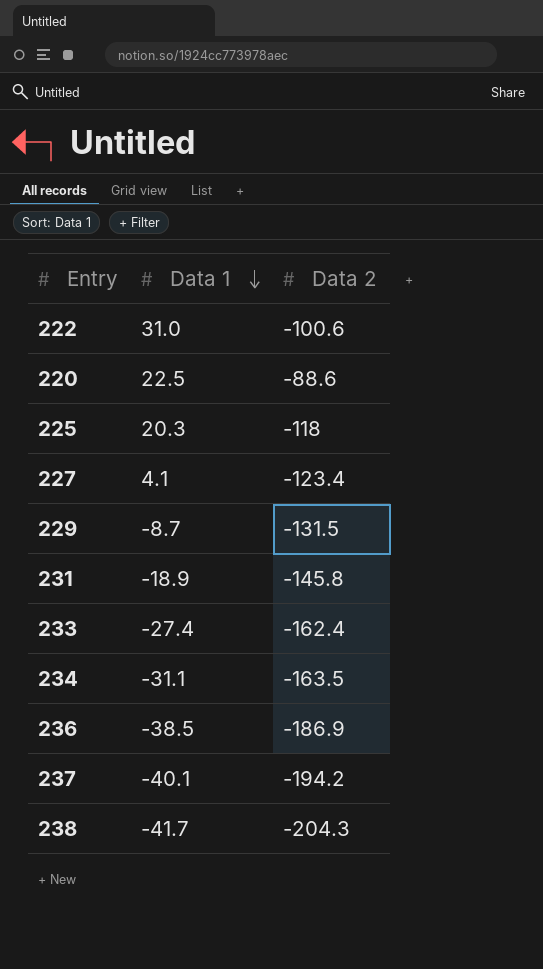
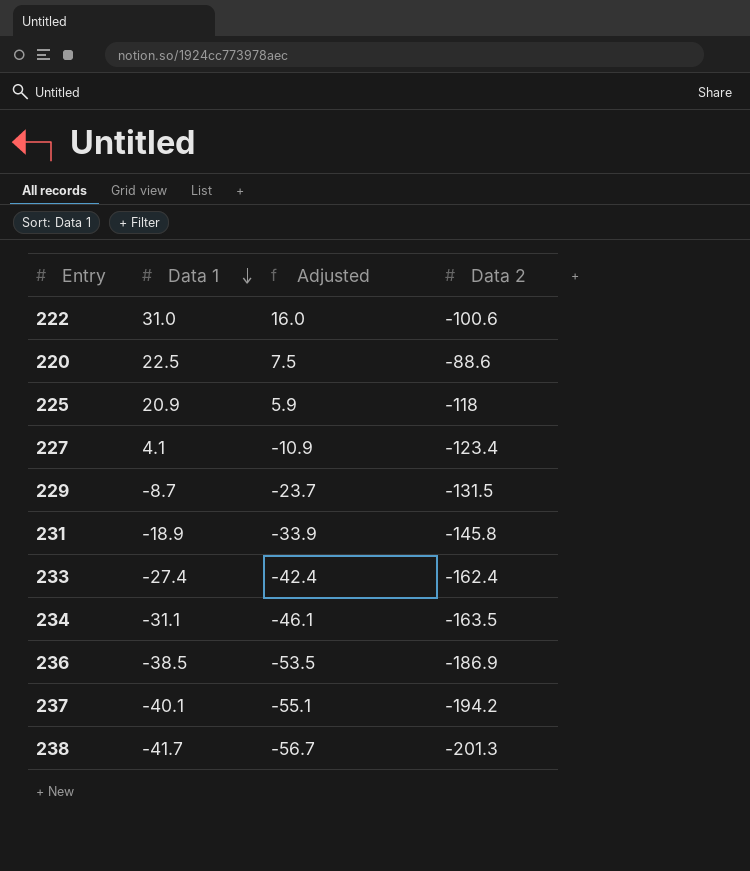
column Adjusted | formula: none -> [Data 1] - 15
225 | Data 1: 20.3 -> 20.9
238 | Data 2: -204.3 -> -201.3

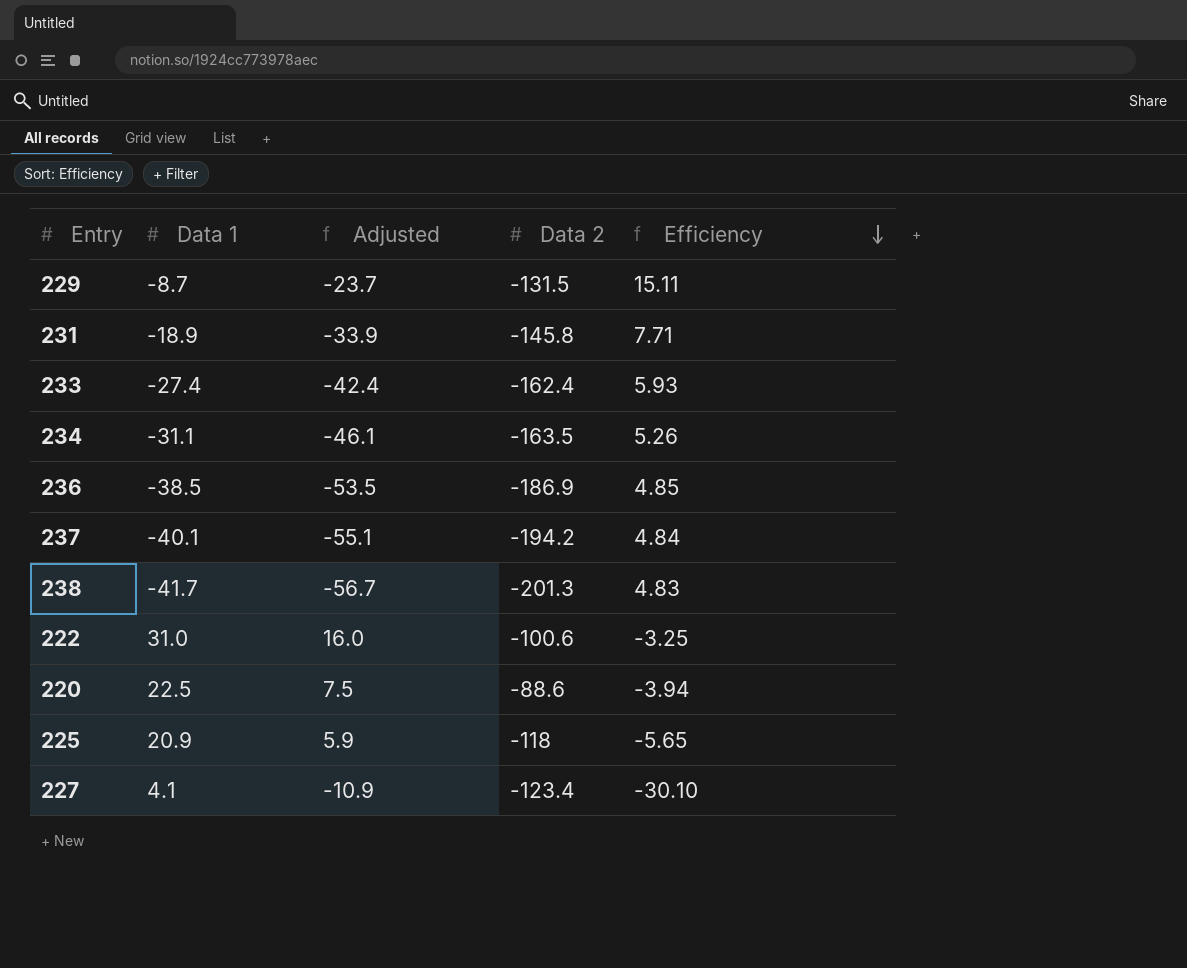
row order: Data 1 descending -> Efficiency descending
column Efficiency | formula: none -> [Data 2] / [Data 1]

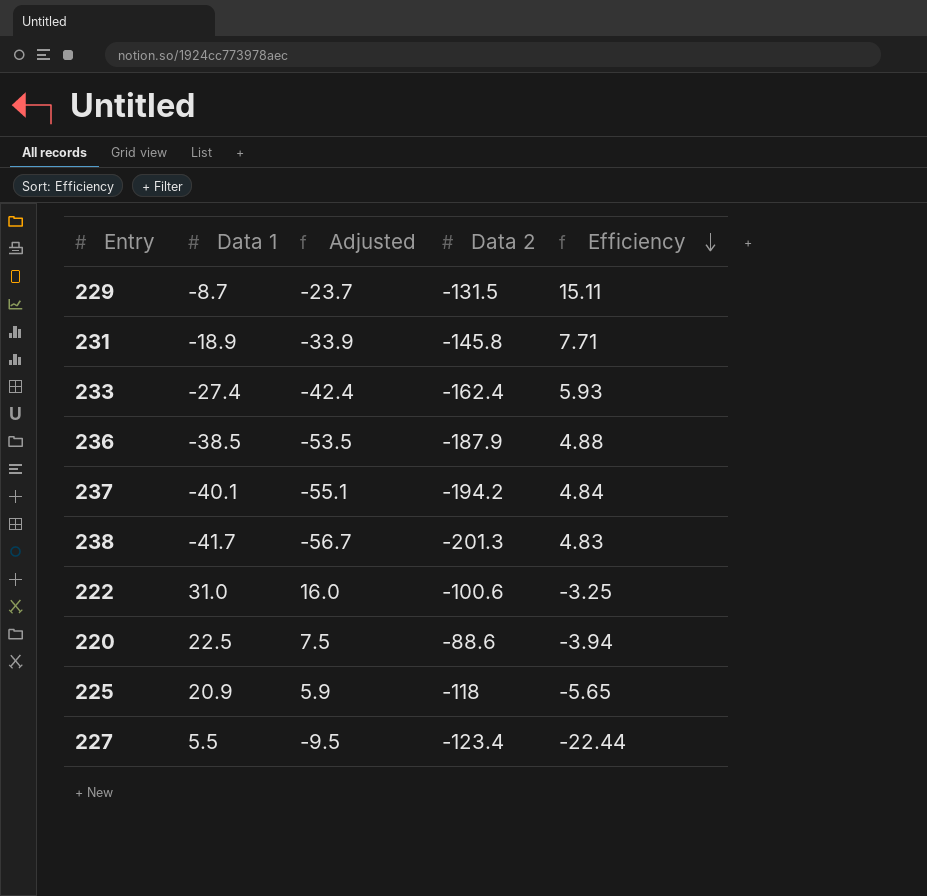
row 234: -31.1 | -46.1 | -163.5 | 5.26 -> none
236 | Data 2: -186.9 -> -187.9
236 | Efficiency: 4.85 -> 4.88
227 | Data 1: 4.1 -> 5.5
227 | Adjusted: -10.9 -> -9.5
227 | Efficiency: -30.10 -> -22.44

